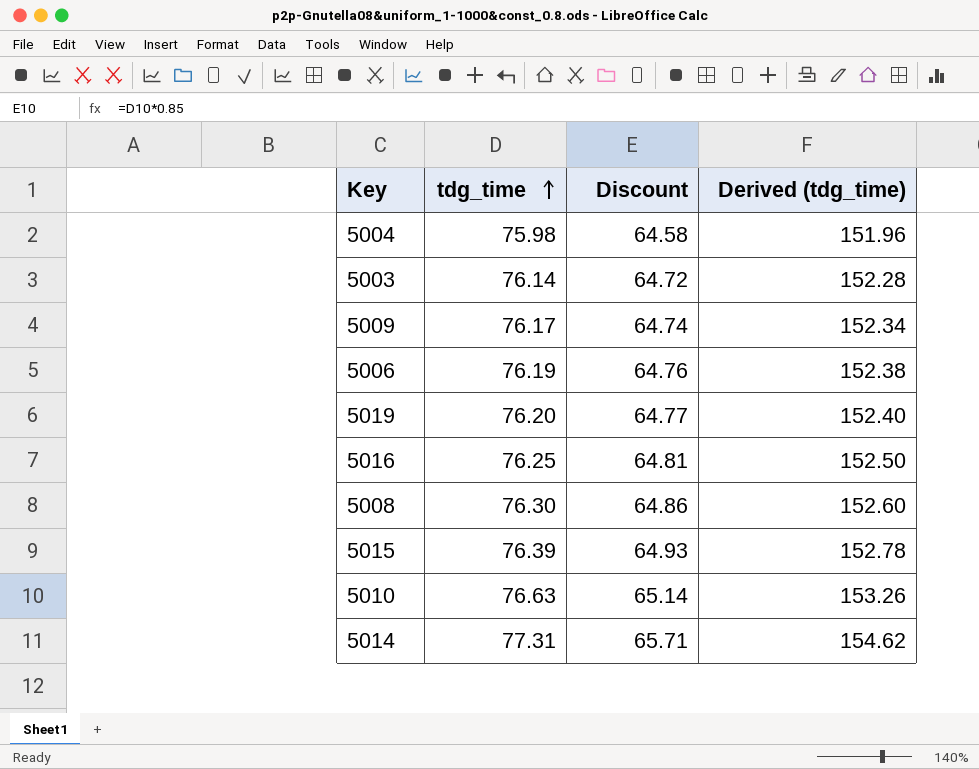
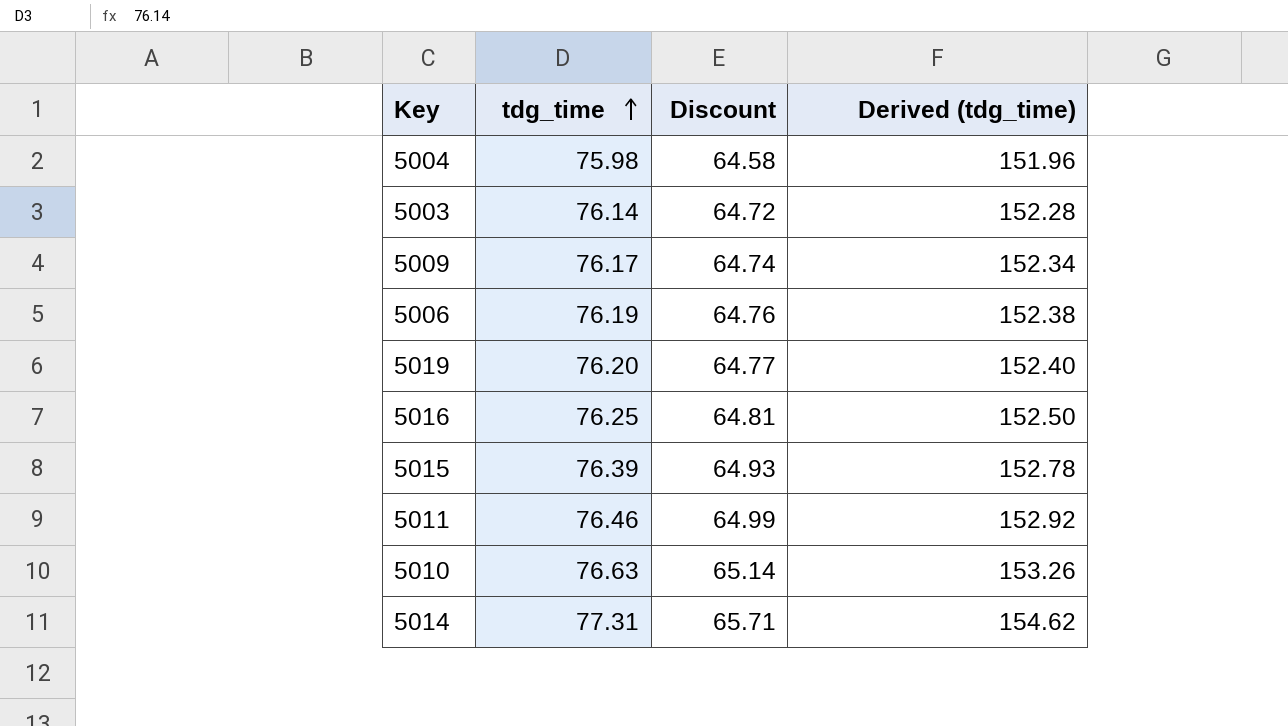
row 5008: 76.30 | 64.86 | 152.60 -> none
row 5011: none -> 76.46 | 64.99 | 152.92

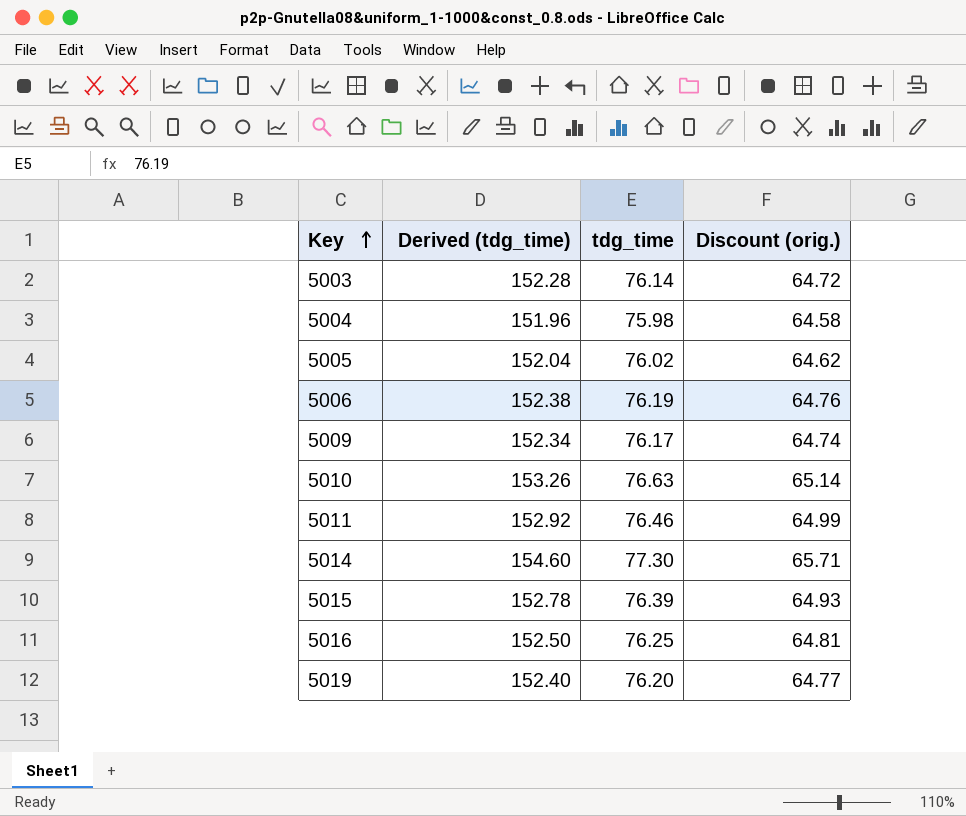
row order: tdg_time ascending -> Key ascending
column Derived (tdg_time) | position: 4 -> 2
column name: Discount -> Discount (orig.)
row 5005: none -> 152.04 | 76.02 | 64.62
5014 | Derived (tdg_time): 154.62 -> 154.60
5014 | tdg_time: 77.31 -> 77.30

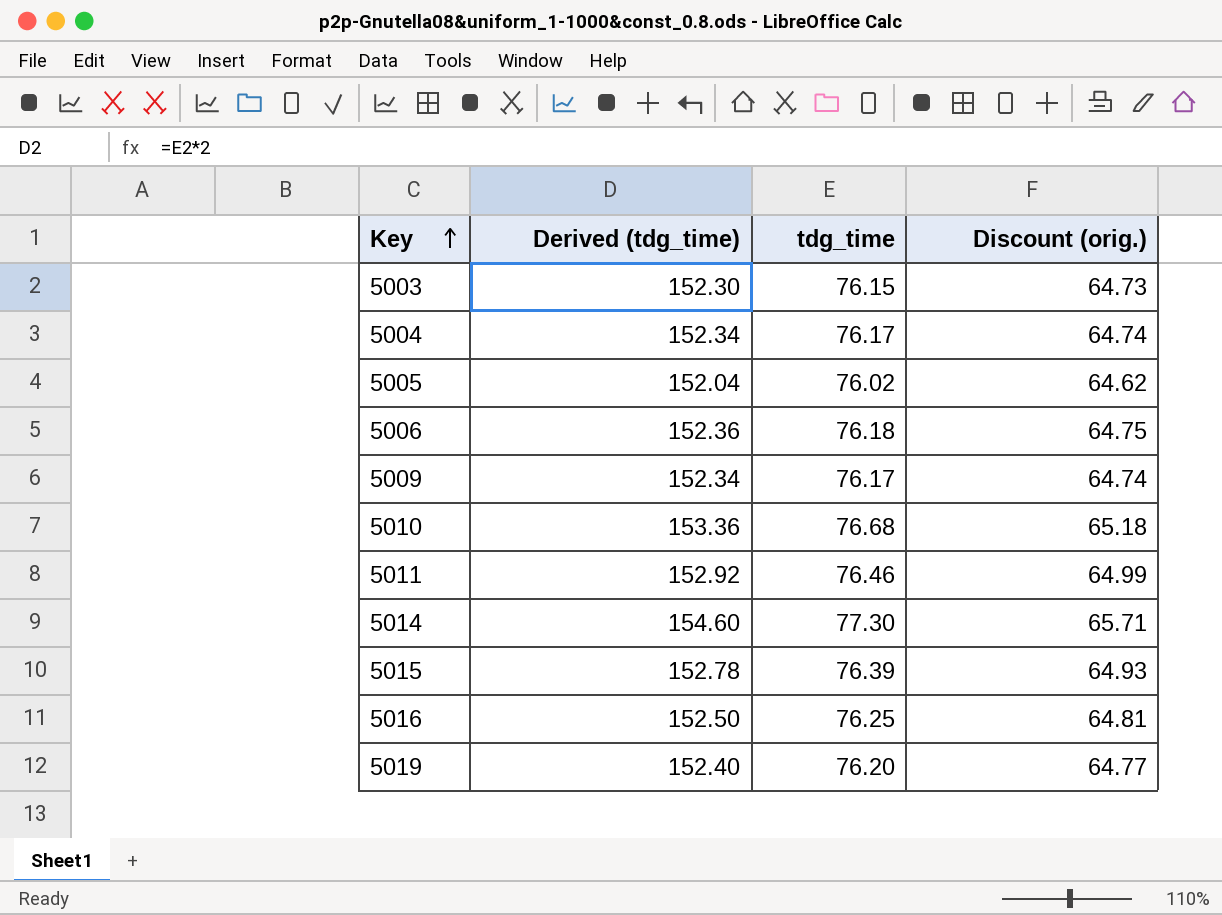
5003 | Derived (tdg_time): 152.28 -> 152.30
5003 | tdg_time: 76.14 -> 76.15
5003 | Discount (orig.): 64.72 -> 64.73
5004 | Derived (tdg_time): 151.96 -> 152.34
5004 | tdg_time: 75.98 -> 76.17
5004 | Discount (orig.): 64.58 -> 64.74
5006 | Derived (tdg_time): 152.38 -> 152.36
5006 | tdg_time: 76.19 -> 76.18
5006 | Discount (orig.): 64.76 -> 64.75
5010 | Derived (tdg_time): 153.26 -> 153.36
5010 | tdg_time: 76.63 -> 76.68
5010 | Discount (orig.): 65.14 -> 65.18

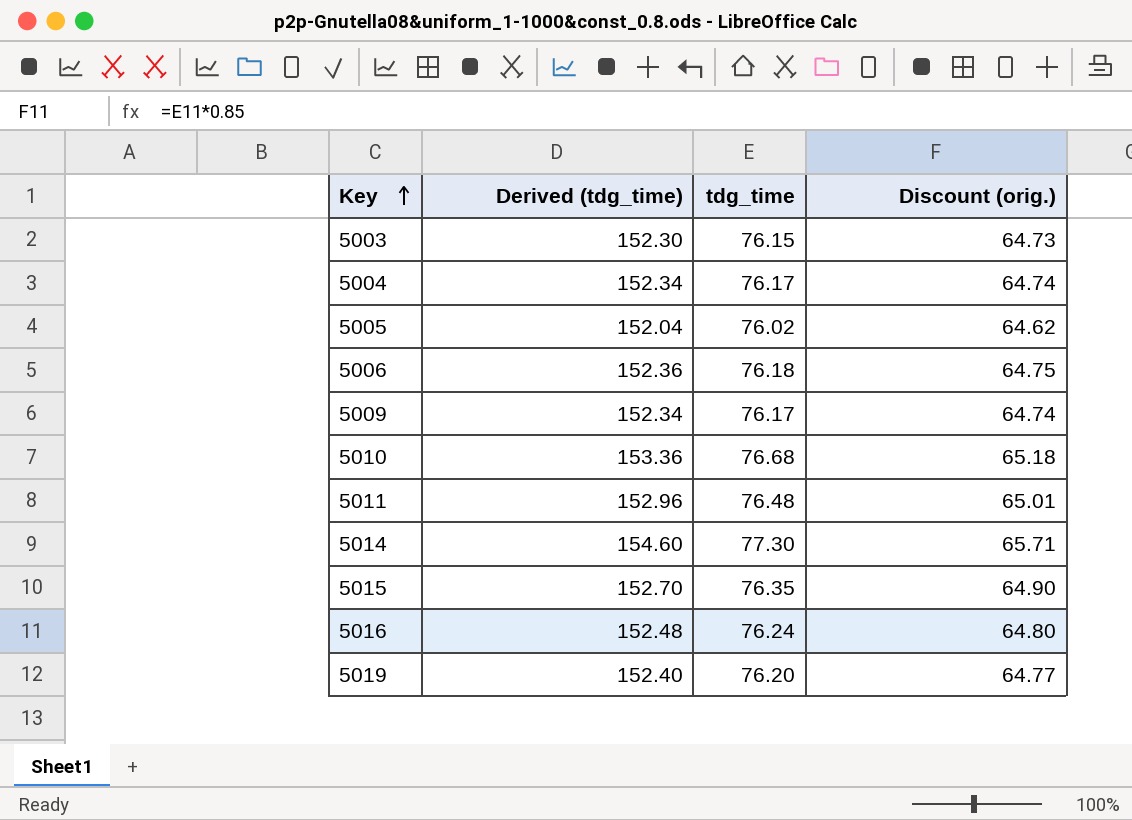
5011 | Derived (tdg_time): 152.92 -> 152.96
5011 | tdg_time: 76.46 -> 76.48
5011 | Discount (orig.): 64.99 -> 65.01
5015 | Derived (tdg_time): 152.78 -> 152.70
5015 | tdg_time: 76.39 -> 76.35
5015 | Discount (orig.): 64.93 -> 64.90
5016 | Derived (tdg_time): 152.50 -> 152.48
5016 | tdg_time: 76.25 -> 76.24
5016 | Discount (orig.): 64.81 -> 64.80

